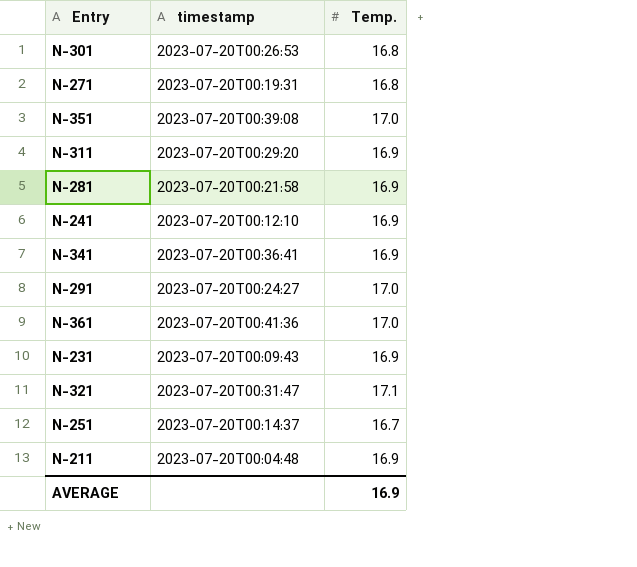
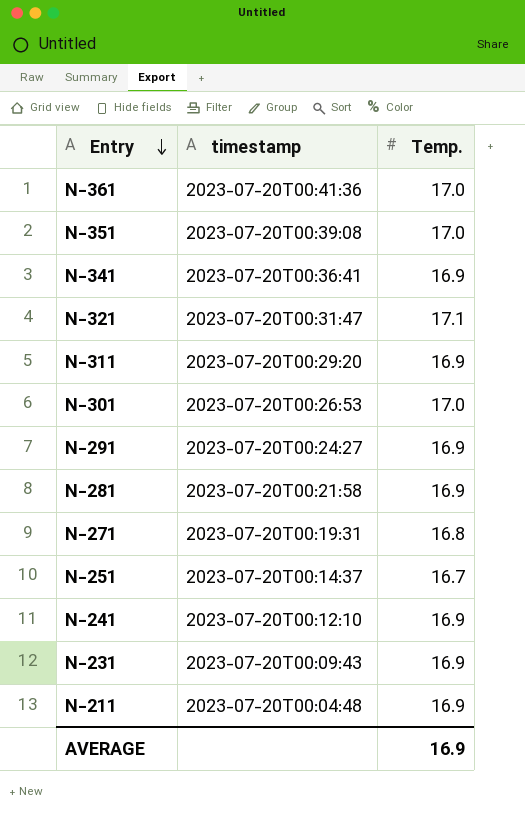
row order: none -> Entry descending
N-301 | Temp.: 16.8 -> 17.0
N-291 | Temp.: 17.0 -> 16.9

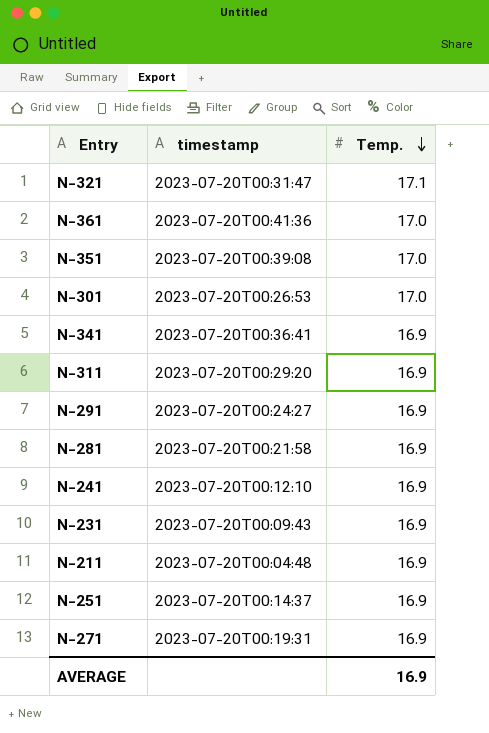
row order: Entry descending -> Temp. descending
N-251 | Temp.: 16.7 -> 16.9
N-271 | Temp.: 16.8 -> 16.9

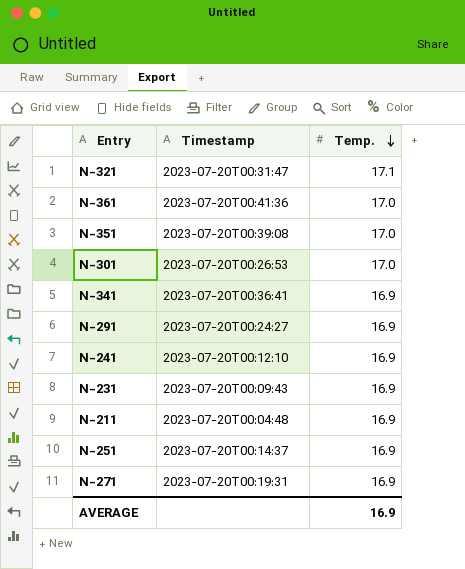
column name: timestamp -> Timestamp
row N-311: 2023-07-20T00:29:20 | 16.9 -> none
row N-281: 2023-07-20T00:21:58 | 16.9 -> none

